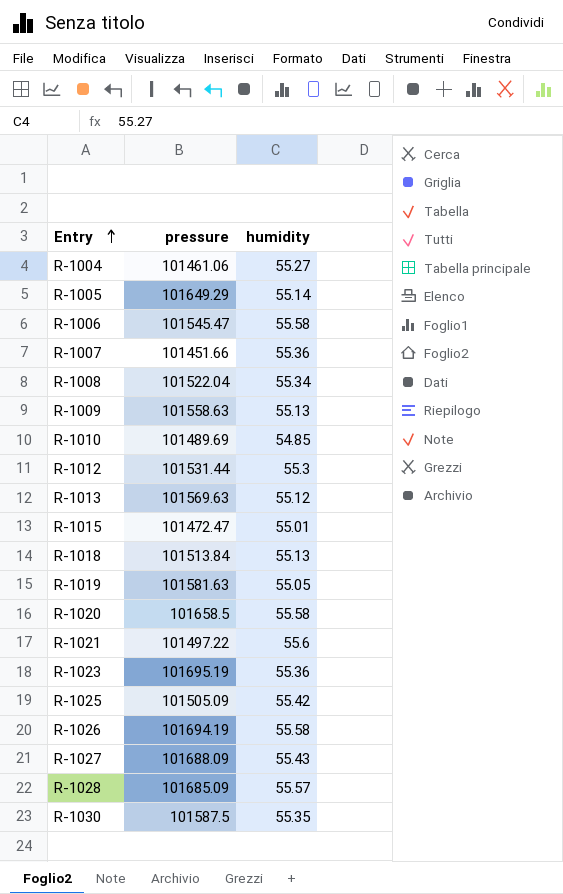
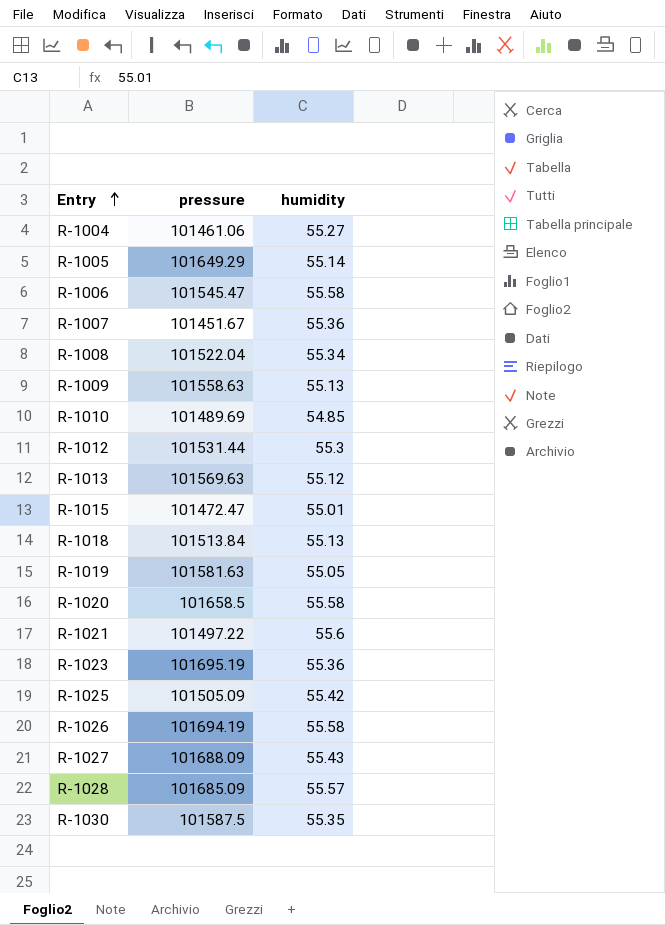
R-1007 | pressure: 101451.66 -> 101451.67

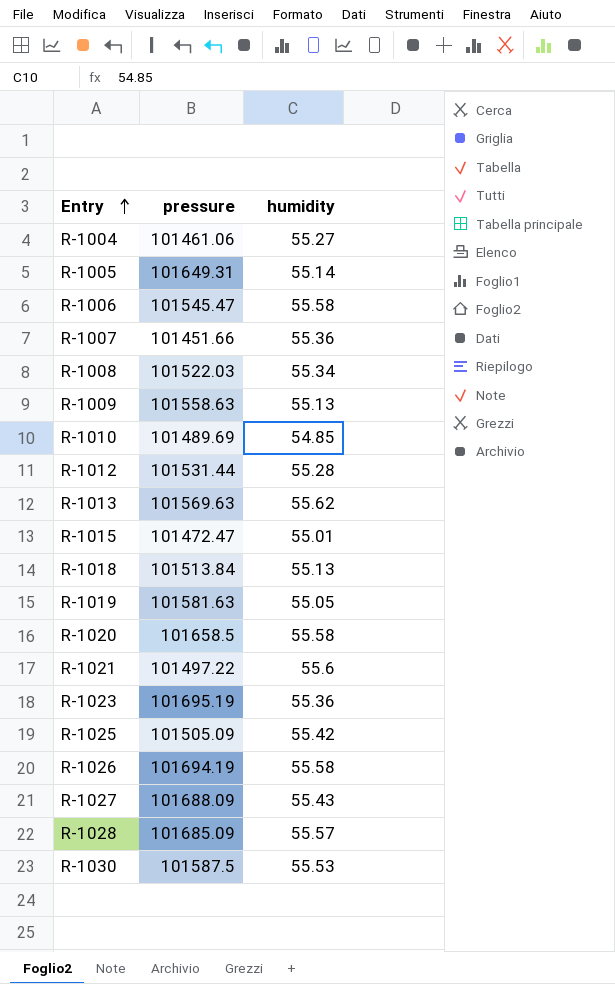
R-1005 | pressure: 101649.29 -> 101649.31
R-1007 | pressure: 101451.67 -> 101451.66
R-1008 | pressure: 101522.04 -> 101522.03
R-1012 | humidity: 55.3 -> 55.28
R-1013 | humidity: 55.12 -> 55.62
R-1030 | humidity: 55.35 -> 55.53

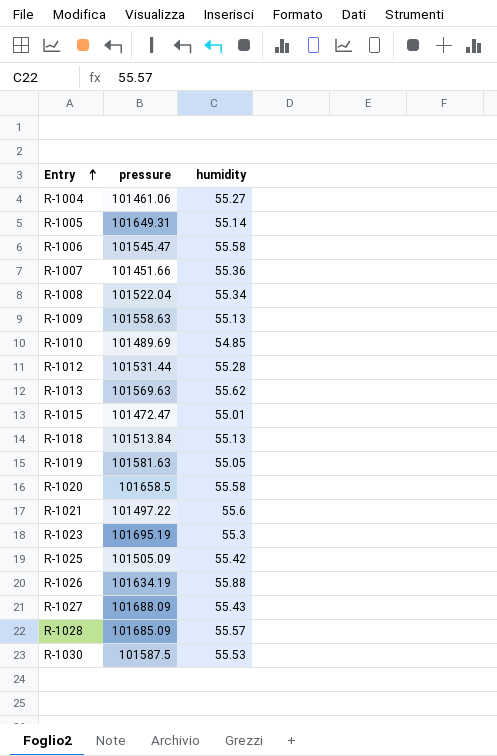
R-1008 | pressure: 101522.03 -> 101522.04
R-1023 | humidity: 55.36 -> 55.3
R-1026 | pressure: 101694.19 -> 101634.19
R-1026 | humidity: 55.58 -> 55.88

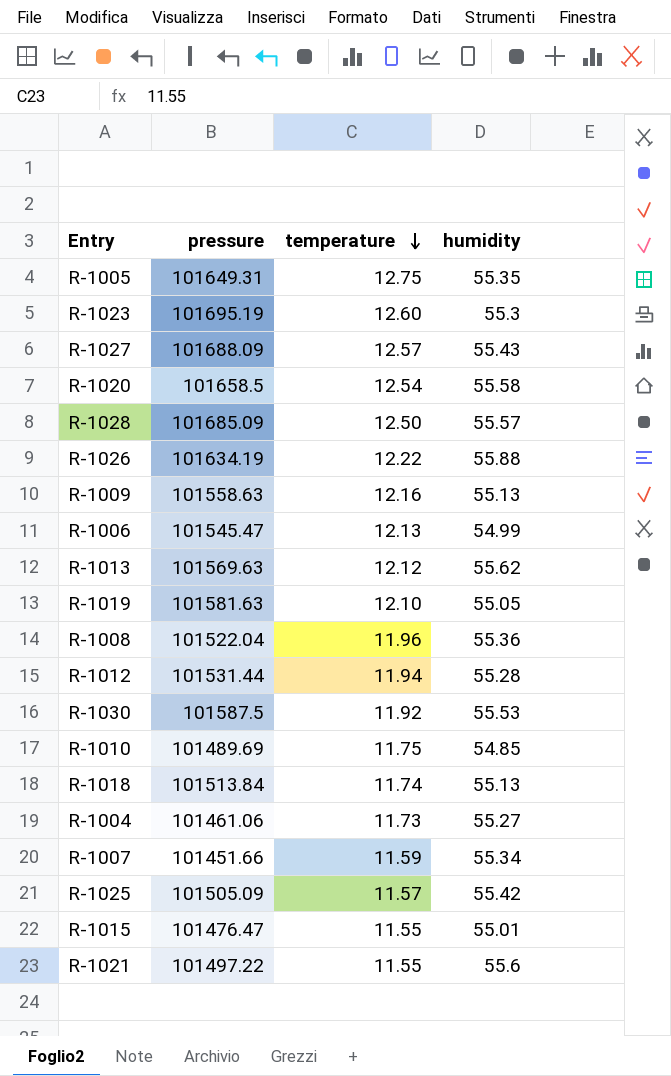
row order: Entry ascending -> temperature descending
column temperature | position: none -> 3
R-1005 | humidity: 55.14 -> 55.35
R-1006 | humidity: 55.58 -> 54.99
R-1008 | humidity: 55.34 -> 55.36
R-1007 | humidity: 55.36 -> 55.34
R-1015 | pressure: 101472.47 -> 101476.47

